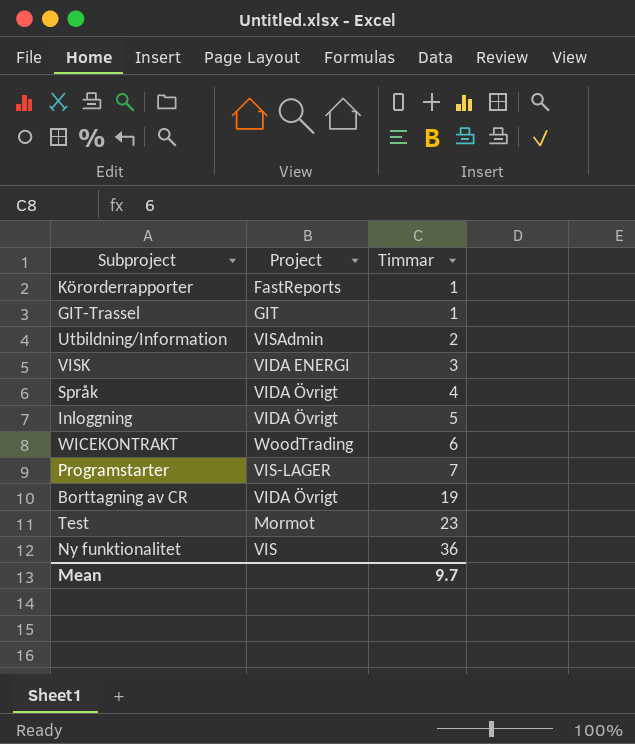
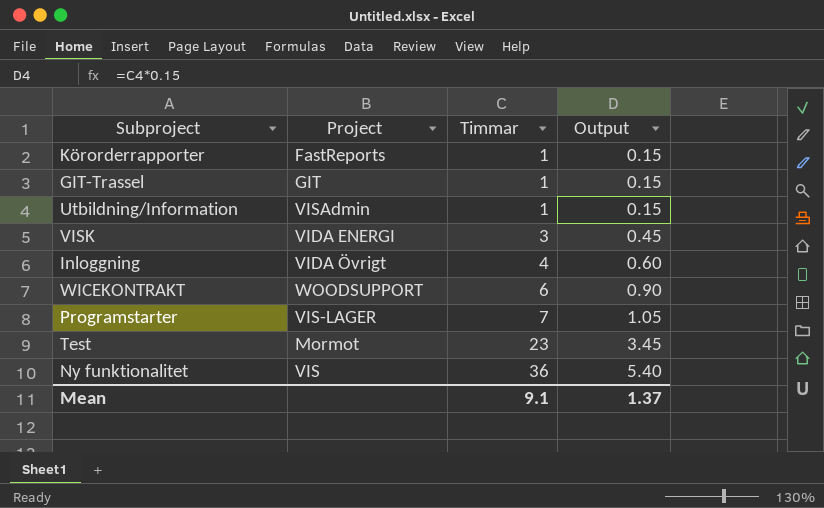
column Output | formula: none -> [Timmar] * 0.15
row Språk: VIDA Övrigt | 4 -> none
row Borttagning av CR: VIDA Övrigt | 19 -> none
Utbildning/Information | Timmar: 2 -> 1
Inloggning | Timmar: 5 -> 4
WICEKONTRAKT | Project: WoodTrading -> WOODSUPPORT
Mean | Timmar: 9.7 -> 9.1

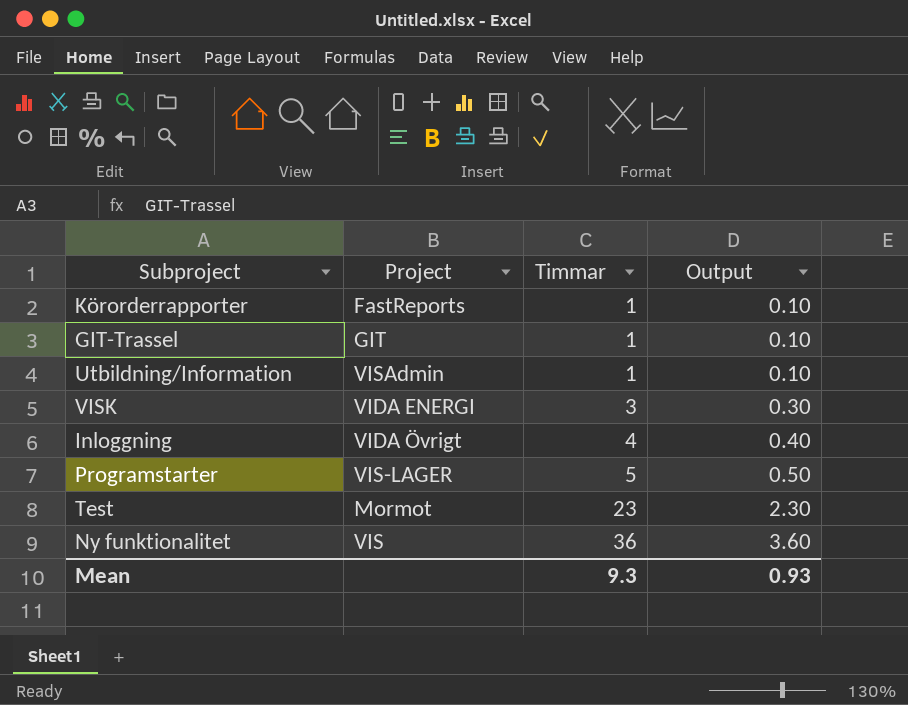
column Output | formula: [Timmar] * 0.15 -> [Timmar] * 0.1
row WICEKONTRAKT: WOODSUPPORT | 6 | 0.90 -> none
Programstarter | Timmar: 7 -> 5
Mean | Timmar: 9.1 -> 9.3
Mean | Output: 1.37 -> 0.93

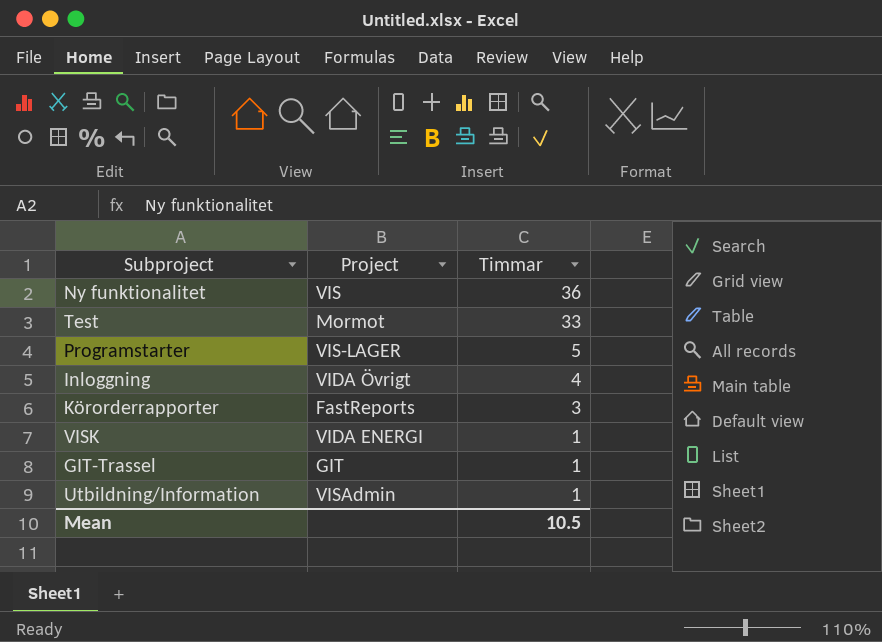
row order: Timmar ascending -> Timmar descending
column Output | formula: [Timmar] * 0.1 -> none
Test | Timmar: 23 -> 33
Körorderrapporter | Timmar: 1 -> 3
VISK | Timmar: 3 -> 1
Mean | Timmar: 9.3 -> 10.5

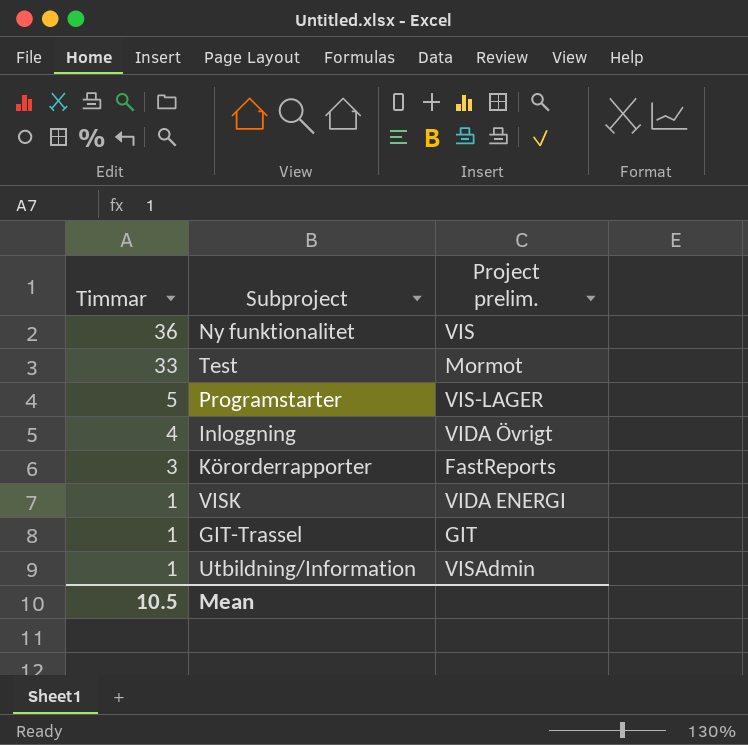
column Timmar | position: 3 -> 1
column name: Project -> Project prelim.

